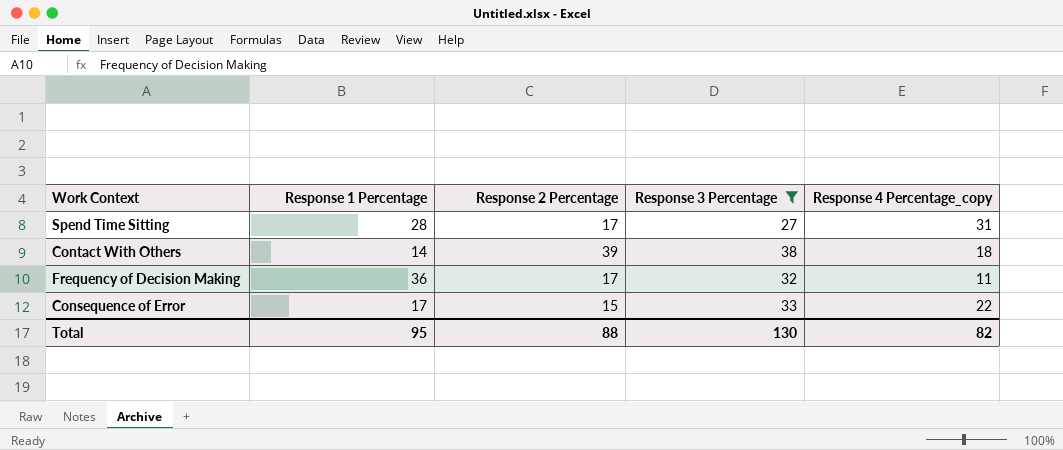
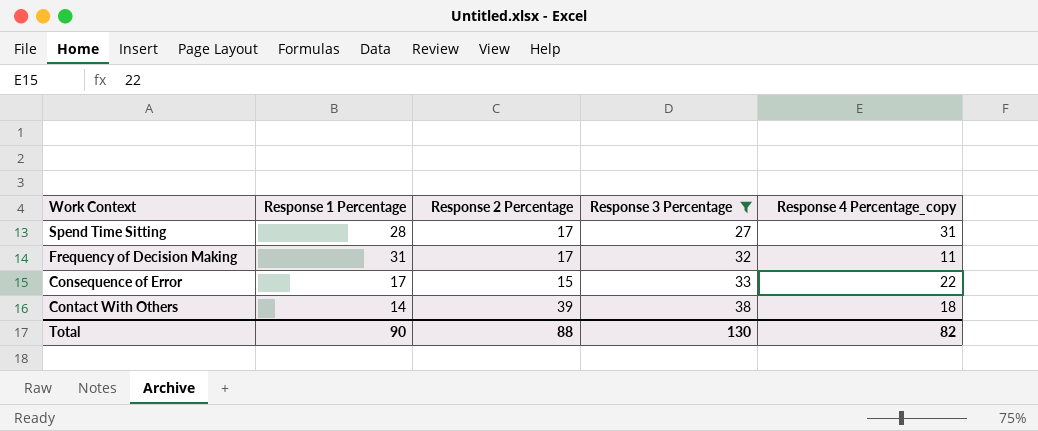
row order: none -> Response 3 Percentage ascending
Frequency of Decision Making | Response 1 Percentage: 36 -> 31
Total | Response 1 Percentage: 95 -> 90

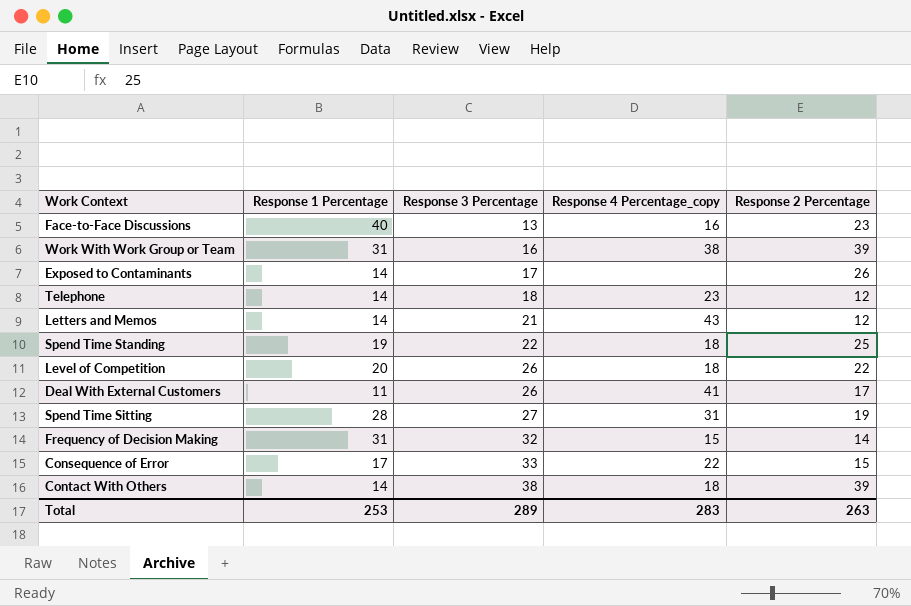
filter: Response 3 Percentage >= 27 -> none
column Response 2 Percentage | position: 3 -> 5
Spend Time Sitting | Response 2 Percentage: 17 -> 19
Frequency of Decision Making | Response 4 Percentage_copy: 11 -> 15
Frequency of Decision Making | Response 2 Percentage: 17 -> 14
Total | Response 1 Percentage: 90 -> 253
Total | Response 3 Percentage: 130 -> 289
Total | Response 4 Percentage_copy: 82 -> 283
Total | Response 2 Percentage: 88 -> 263

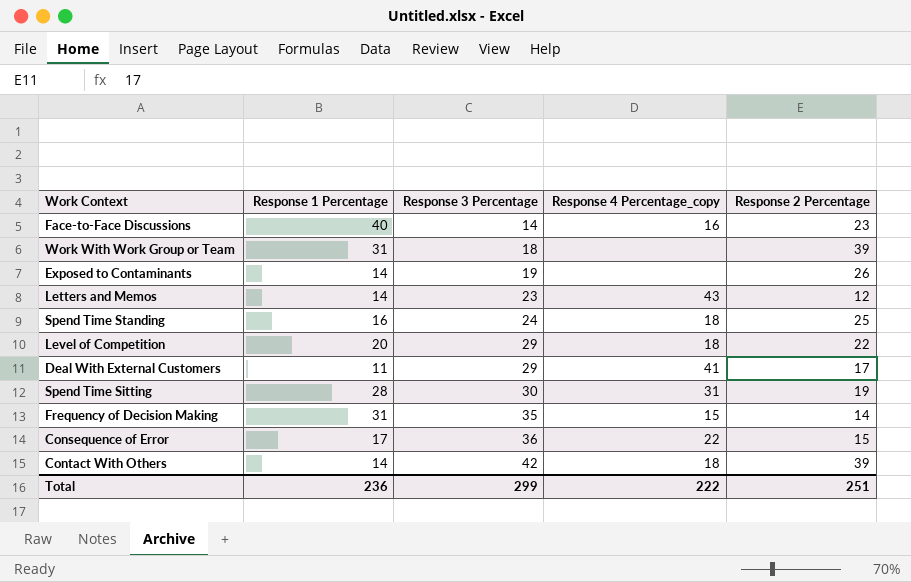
row Telephone: 14 | 18 | 23 | 12 -> none
Face-to-Face Discussions | Response 3 Percentage: 13 -> 14
Work With Work Group or Team | Response 3 Percentage: 16 -> 18
Work With Work Group or Team | Response 4 Percentage_copy: 38 -> none
Exposed to Contaminants | Response 3 Percentage: 17 -> 19
Letters and Memos | Response 3 Percentage: 21 -> 23
Spend Time Standing | Response 1 Percentage: 19 -> 16
Spend Time Standing | Response 3 Percentage: 22 -> 24
Level of Competition | Response 3 Percentage: 26 -> 29
Deal With External Customers | Response 3 Percentage: 26 -> 29
Spend Time Sitting | Response 3 Percentage: 27 -> 30
Frequency of Decision Making | Response 3 Percentage: 32 -> 35
Consequence of Error | Response 3 Percentage: 33 -> 36
Contact With Others | Response 3 Percentage: 38 -> 42
Total | Response 1 Percentage: 253 -> 236
Total | Response 3 Percentage: 289 -> 299
Total | Response 4 Percentage_copy: 283 -> 222
Total | Response 2 Percentage: 263 -> 251

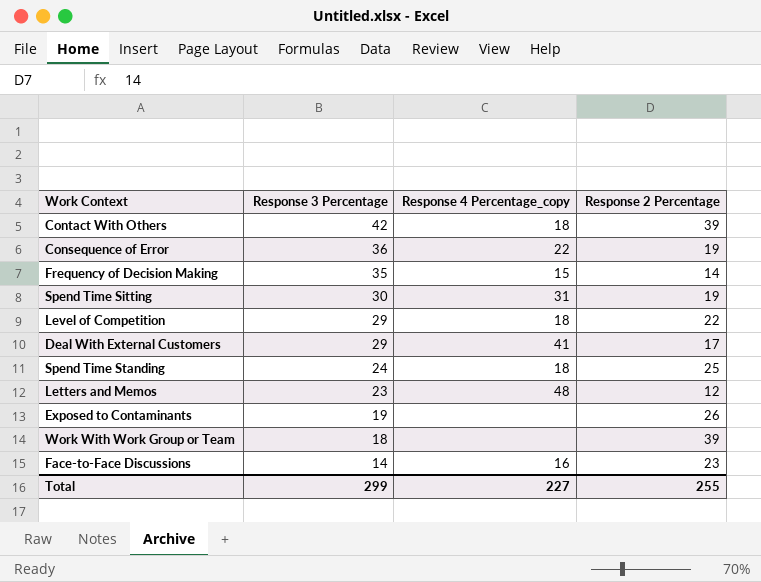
row order: Response 3 Percentage ascending -> Response 3 Percentage descending
column Response 1 Percentage | position: 2 -> none
Consequence of Error | Response 2 Percentage: 15 -> 19
Letters and Memos | Response 4 Percentage_copy: 43 -> 48
Total | Response 4 Percentage_copy: 222 -> 227
Total | Response 2 Percentage: 251 -> 255

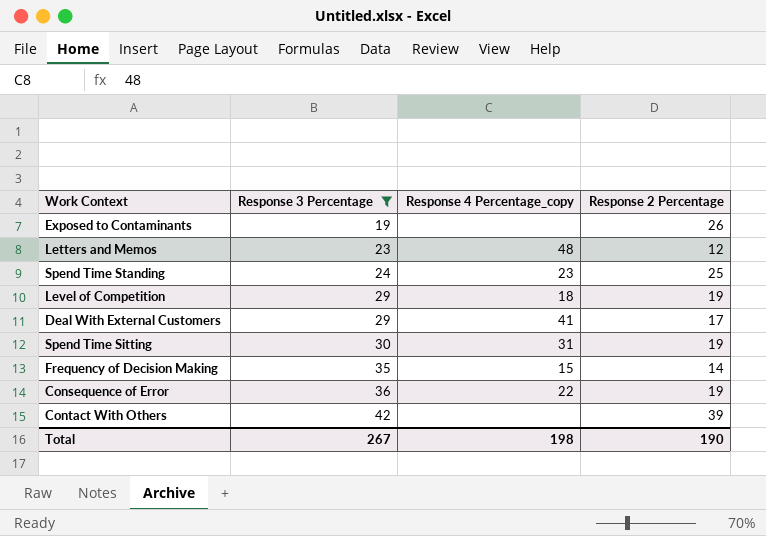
filter: none -> Response 3 Percentage >= 19
row order: Response 3 Percentage descending -> Response 3 Percentage ascending
Spend Time Standing | Response 4 Percentage_copy: 18 -> 23
Level of Competition | Response 2 Percentage: 22 -> 19
Contact With Others | Response 4 Percentage_copy: 18 -> none
Total | Response 3 Percentage: 299 -> 267
Total | Response 4 Percentage_copy: 227 -> 198
Total | Response 2 Percentage: 255 -> 190

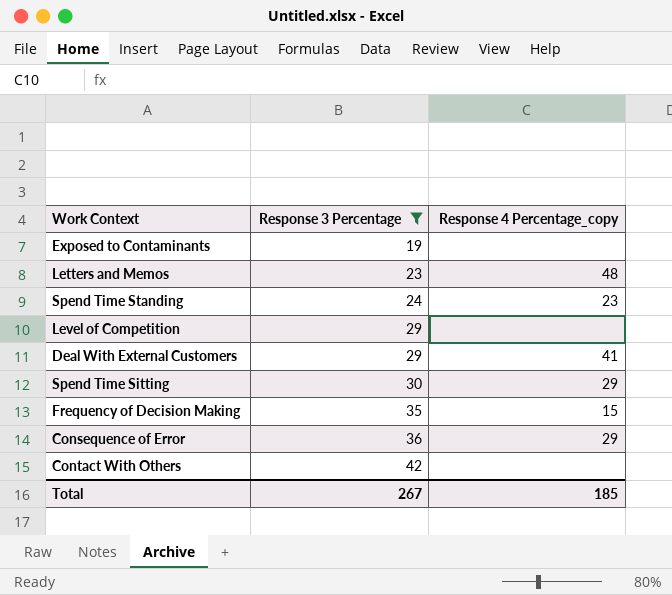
column Response 2 Percentage | position: 4 -> none
Level of Competition | Response 4 Percentage_copy: 18 -> none
Spend Time Sitting | Response 4 Percentage_copy: 31 -> 29
Consequence of Error | Response 4 Percentage_copy: 22 -> 29
Total | Response 4 Percentage_copy: 198 -> 185

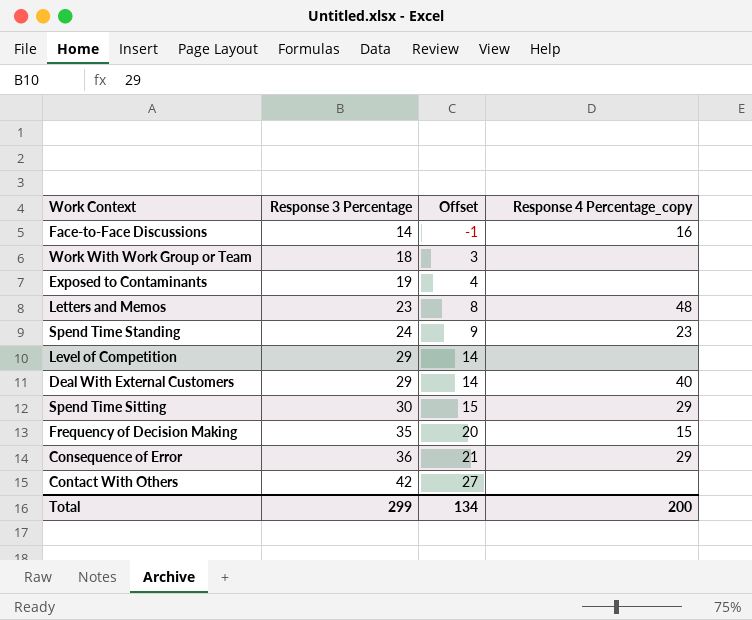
filter: Response 3 Percentage >= 19 -> none
column Offset | formula: none -> [Response 3 Percentage] - 15
Deal With External Customers | Response 4 Percentage_copy: 41 -> 40
Total | Response 3 Percentage: 267 -> 299
Total | Response 4 Percentage_copy: 185 -> 200

